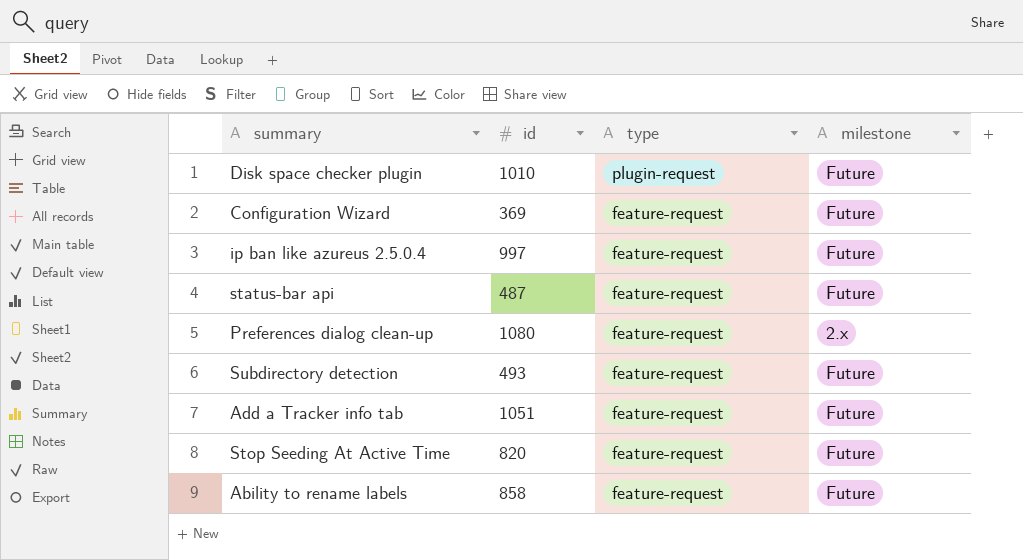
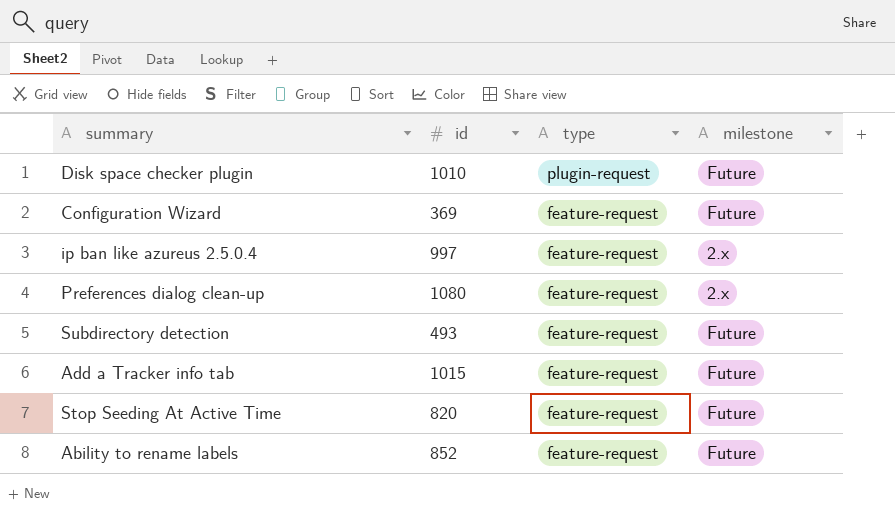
row status-bar api: 487 | feature-request | Future -> none
ip ban like azureus 2.5.0.4 | milestone: Future -> 2.x
Add a Tracker info tab | id: 1051 -> 1015
Ability to rename labels | id: 858 -> 852

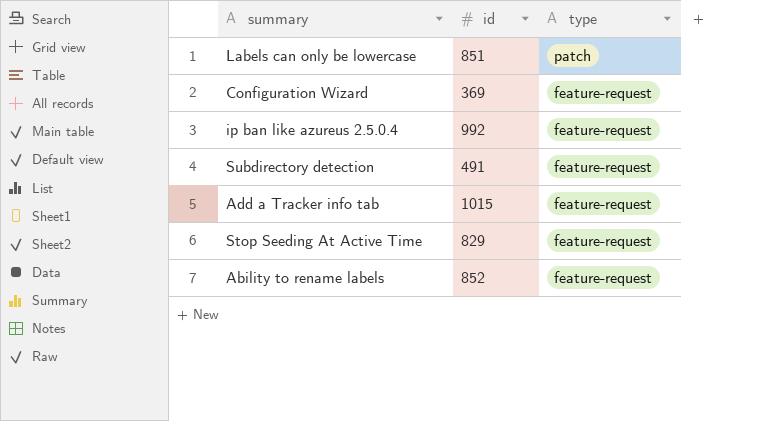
column milestone | position: 4 -> none
row Disk space checker plugin: 1010 | plugin-request | Future -> none
row Preferences dialog clean-up: 1080 | feature-request | 2.x -> none
row Labels can only be lowercase: none -> 851 | patch
ip ban like azureus 2.5.0.4 | id: 997 -> 992
Subdirectory detection | id: 493 -> 491
Stop Seeding At Active Time | id: 820 -> 829

